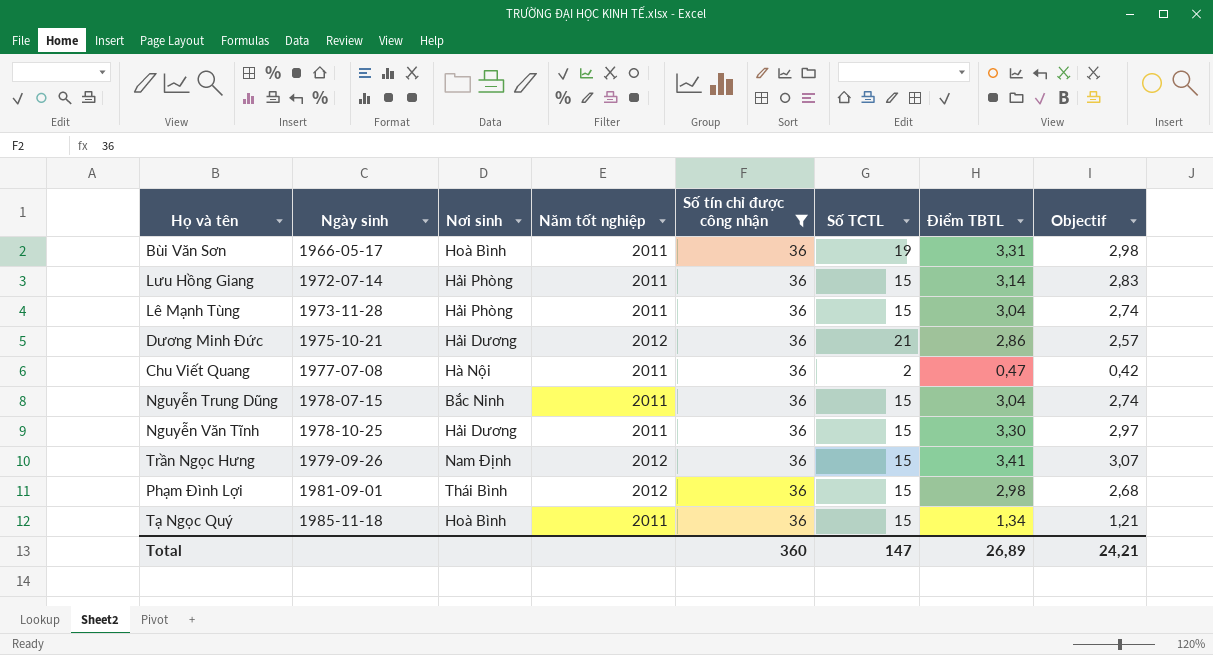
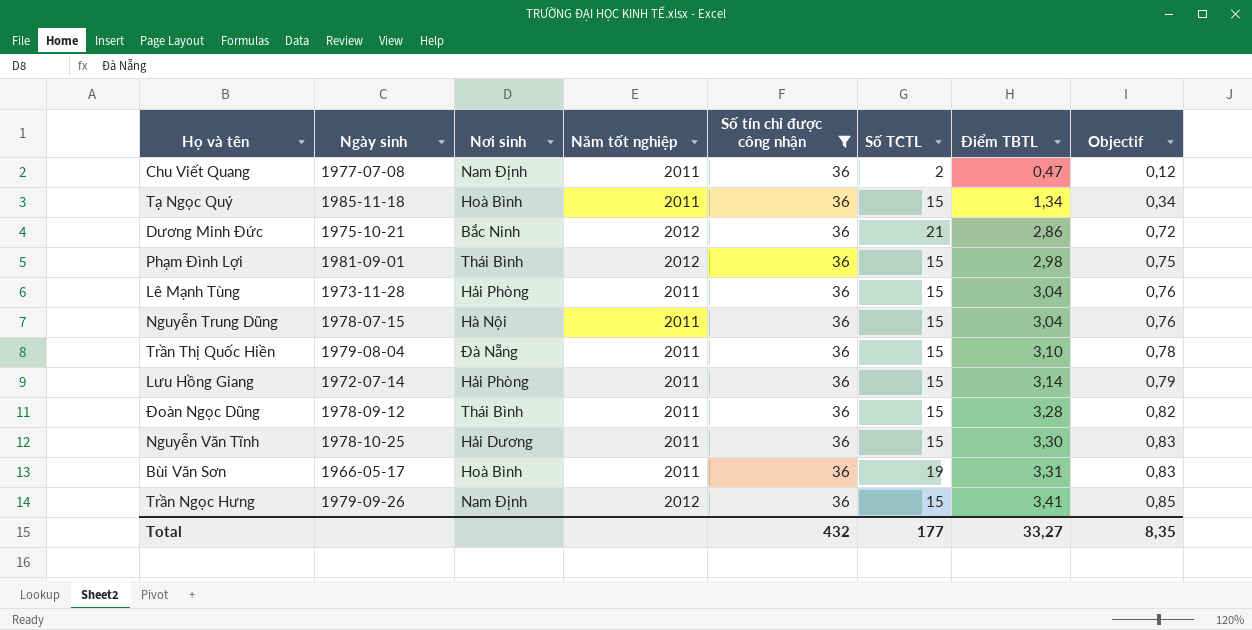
row order: Ngày sinh ascending -> Điểm TBTL ascending
column Objectif | formula: [Điểm TBTL] * 0,9 -> [Điểm TBTL] * 0,25
Chu Viết Quang | Nơi sinh: Hà Nội -> Nam Định
Dương Minh Đức | Nơi sinh: Hải Dương -> Bắc Ninh
Nguyễn Trung Dũng | Nơi sinh: Bắc Ninh -> Hà Nội
row Trần Thị Quốc Hiền: none -> 1979-08-04 | Đà Nẵng | 2011 | 36 | 15 | 3,10 | 0,78
row Đoàn Ngọc Dũng: none -> 1978-09-12 | Thái Bình | 2011 | 36 | 15 | 3,28 | 0,82
Total | Số tín chỉ được công nhận: 360 -> 432
Total | Số TCTL: 147 -> 177
Total | Điểm TBTL: 26,89 -> 33,27
Total | Objectif: 24,21 -> 8,35

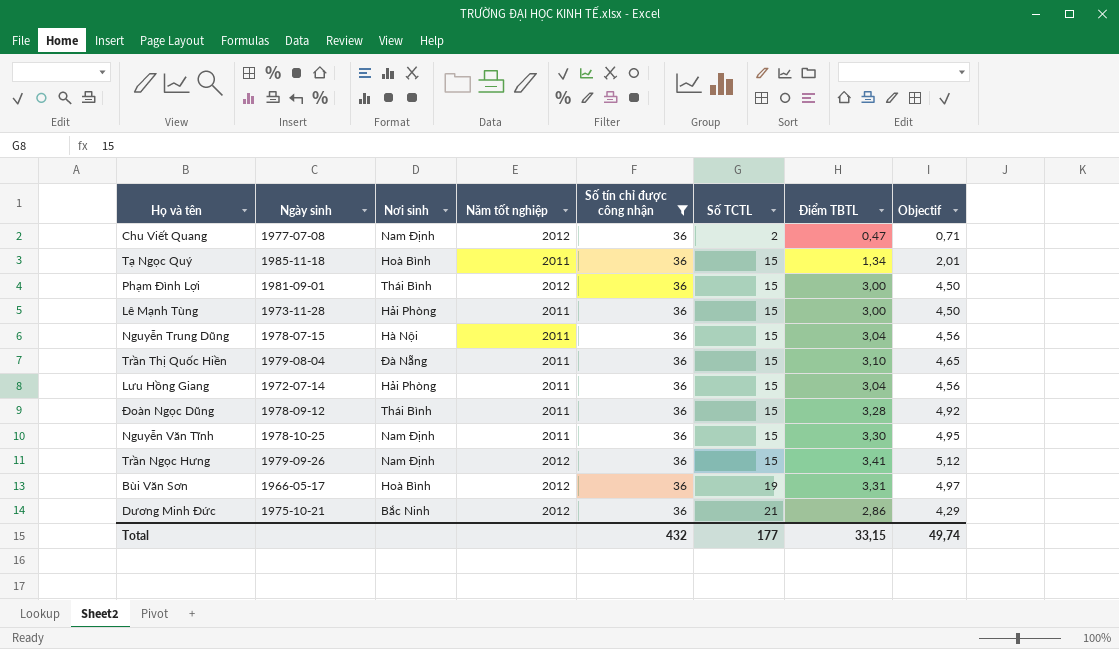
row order: Điểm TBTL ascending -> Số TCTL ascending
column Objectif | formula: [Điểm TBTL] * 0,25 -> [Điểm TBTL] * 1,5
Chu Viết Quang | Năm tốt nghiệp: 2011 -> 2012
Phạm Đình Lợi | Điểm TBTL: 2,98 -> 3,00
Lê Mạnh Tùng | Điểm TBTL: 3,04 -> 3,00
Lưu Hồng Giang | Điểm TBTL: 3,14 -> 3,04
Nguyễn Văn Tĩnh | Nơi sinh: Hải Dương -> Nam Định
Bùi Văn Sơn | Năm tốt nghiệp: 2011 -> 2012
Total | Điểm TBTL: 33,27 -> 33,15
Total | Objectif: 8,35 -> 49,74

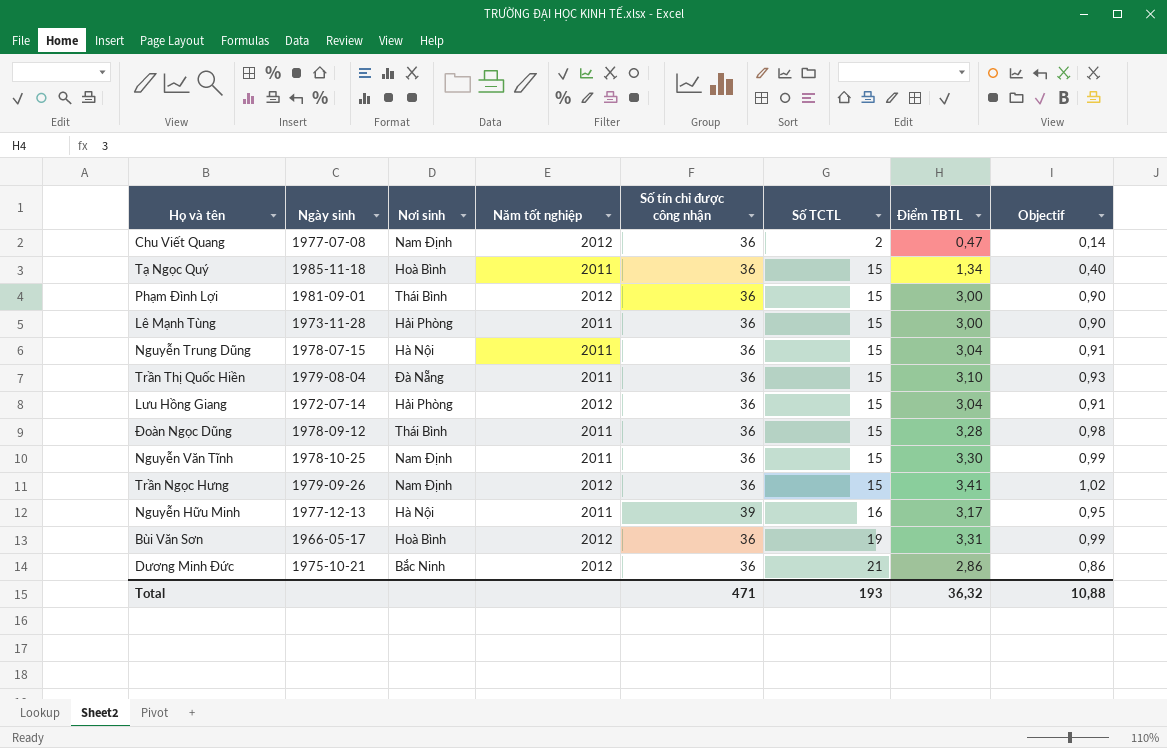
filter: Số tín chỉ được công nhận = 36 -> none
column Objectif | formula: [Điểm TBTL] * 1,5 -> [Điểm TBTL] * 0,3
Lưu Hồng Giang | Năm tốt nghiệp: 2011 -> 2012
Total | Số tín chỉ được công nhận: 432 -> 471
Total | Số TCTL: 177 -> 193
Total | Điểm TBTL: 33,15 -> 36,32
Total | Objectif: 49,74 -> 10,88

